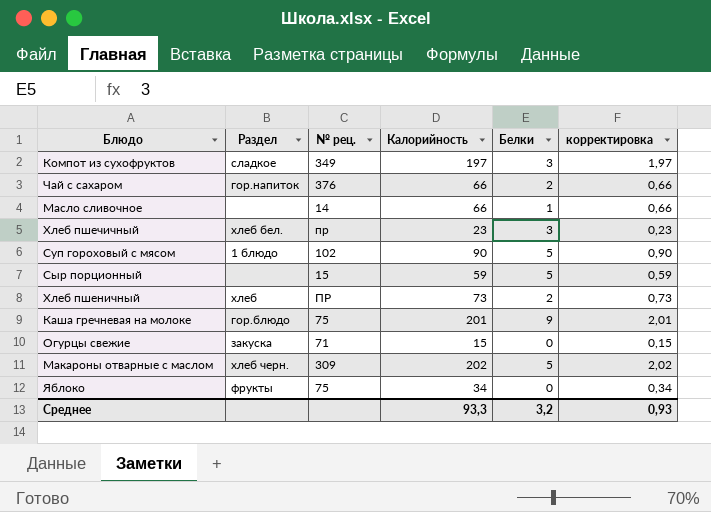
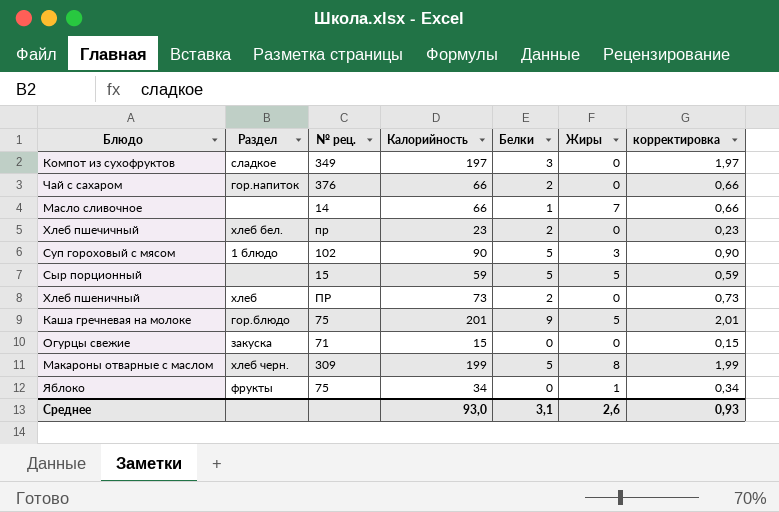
column Жиры | position: none -> 6
Хлеб пшечичный | Белки: 3 -> 2
Макароны отварные с маслом | Калорийность: 202 -> 199
Макароны отварные с маслом | корректировка: 2,02 -> 1,99
Среднее | Калорийность: 93,3 -> 93,0
Среднее | Белки: 3,2 -> 3,1

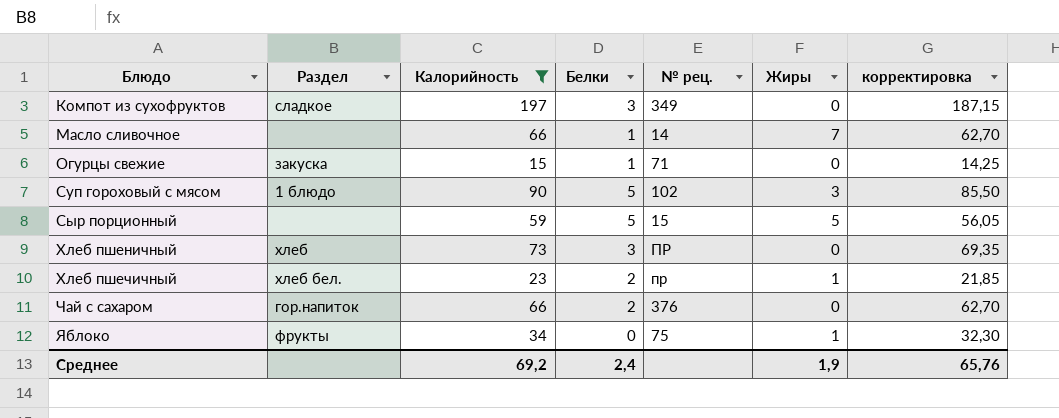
filter: none -> Калорийность <= 197
row order: none -> Блюдо ascending
column № рец. | position: 3 -> 5
column корректировка | formula: [Калорийность] * 0,01 -> [Калорийность] * 0,95
Огурцы свежие | Белки: 0 -> 1
Хлеб пшеничный | Белки: 2 -> 3
Хлеб пшечичный | Жиры: 0 -> 1
Среднее | Калорийность: 93,0 -> 69,2
Среднее | Белки: 3,1 -> 2,4
Среднее | Жиры: 2,6 -> 1,9
Среднее | корректировка: 0,93 -> 65,76

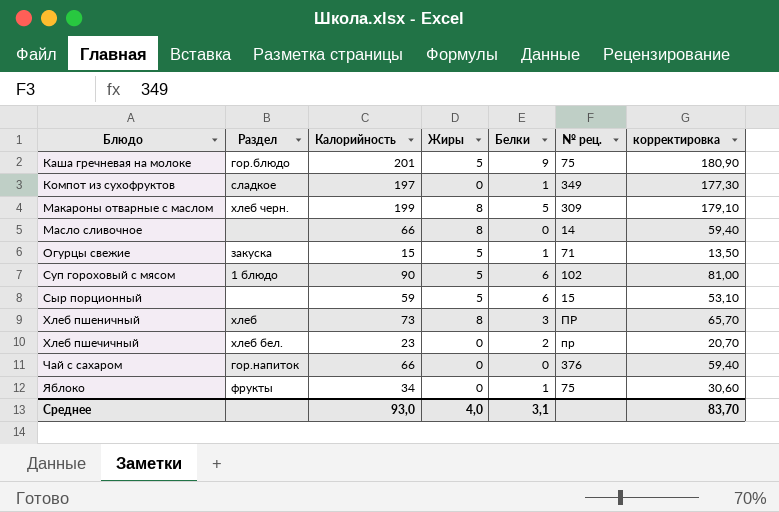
filter: Калорийность <= 197 -> none
column Жиры | position: 6 -> 4
column корректировка | formula: [Калорийность] * 0,95 -> [Калорийность] * 0,9
Компот из сухофруктов | Белки: 3 -> 1
Масло сливочное | Жиры: 7 -> 8
Масло сливочное | Белки: 1 -> 0
Огурцы свежие | Жиры: 0 -> 5
Суп гороховый с мясом | Жиры: 3 -> 5
Суп гороховый с мясом | Белки: 5 -> 6
Сыр порционный | Белки: 5 -> 6
Хлеб пшеничный | Жиры: 0 -> 8
Хлеб пшечичный | Жиры: 1 -> 0
Чай с сахаром | Белки: 2 -> 0
Яблоко | Жиры: 1 -> 0
Яблоко | Белки: 0 -> 1
Среднее | Калорийность: 69,2 -> 93,0
Среднее | Жиры: 1,9 -> 4,0
Среднее | Белки: 2,4 -> 3,1
Среднее | корректировка: 65,76 -> 83,70

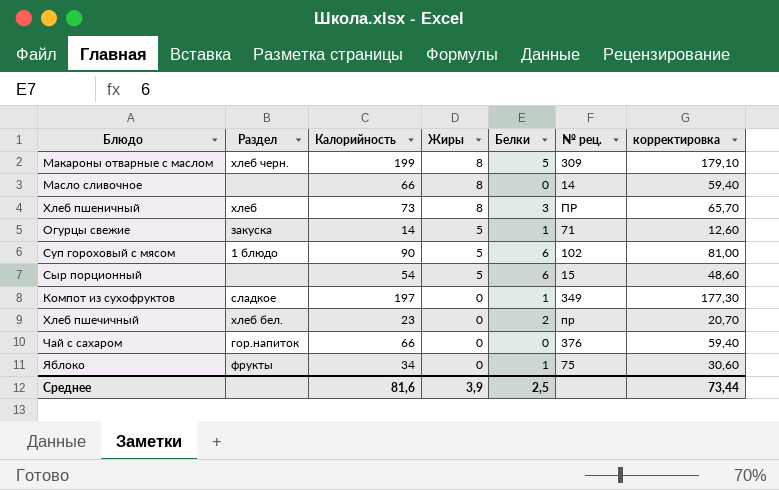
row order: Блюдо ascending -> Жиры descending
row Каша гречневая на молоке: гор.блюдо | 201 | 5 | 9 | 75 | 180,90 -> none
Огурцы свежие | Калорийность: 15 -> 14
Огурцы свежие | корректировка: 13,50 -> 12,60
Сыр порционный | Калорийность: 59 -> 54
Сыр порционный | корректировка: 53,10 -> 48,60
Среднее | Калорийность: 93,0 -> 81,6
Среднее | Жиры: 4,0 -> 3,9
Среднее | Белки: 3,1 -> 2,5
Среднее | корректировка: 83,70 -> 73,44

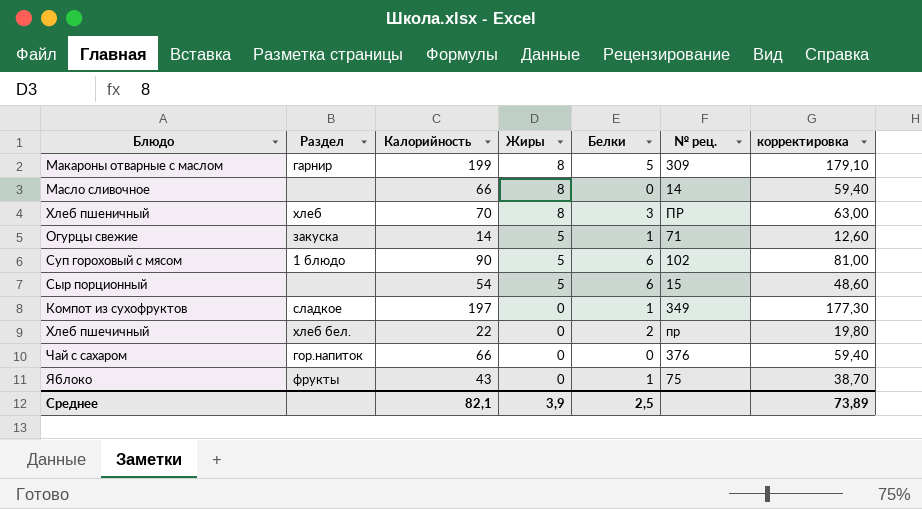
Макароны отварные с маслом | Раздел: хлеб черн. -> гарнир
Хлеб пшеничный | Калорийность: 73 -> 70
Хлеб пшеничный | корректировка: 65,70 -> 63,00
Хлеб пшечичный | Калорийность: 23 -> 22
Хлеб пшечичный | корректировка: 20,70 -> 19,80
Яблоко | Калорийность: 34 -> 43
Яблоко | корректировка: 30,60 -> 38,70
Среднее | Калорийность: 81,6 -> 82,1
Среднее | корректировка: 73,44 -> 73,89

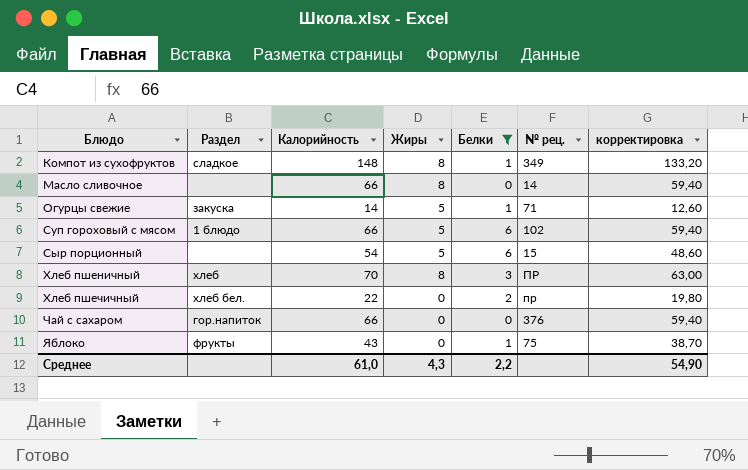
filter: none -> Белки != 5
row order: Жиры descending -> Блюдо ascending
Компот из сухофруктов | Калорийность: 197 -> 148
Компот из сухофруктов | Жиры: 0 -> 8
Компот из сухофруктов | корректировка: 177,30 -> 133,20
Суп гороховый с мясом | Калорийность: 90 -> 66
Суп гороховый с мясом | корректировка: 81,00 -> 59,40
Среднее | Калорийность: 82,1 -> 61,0
Среднее | Жиры: 3,9 -> 4,3
Среднее | Белки: 2,5 -> 2,2
Среднее | корректировка: 73,89 -> 54,90

